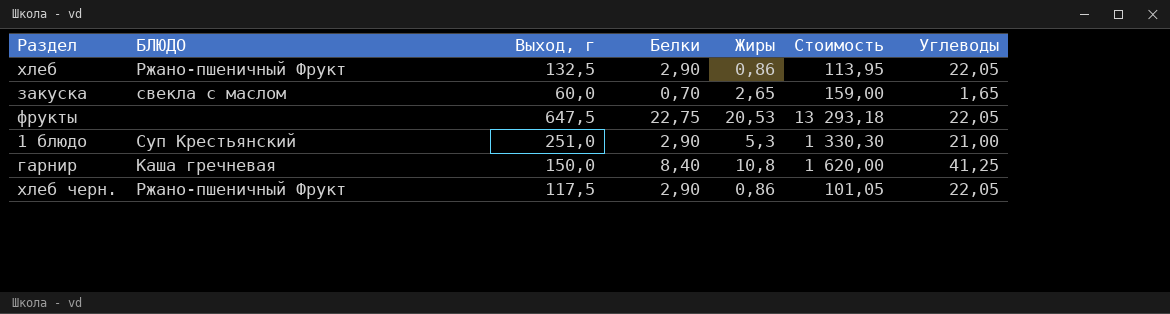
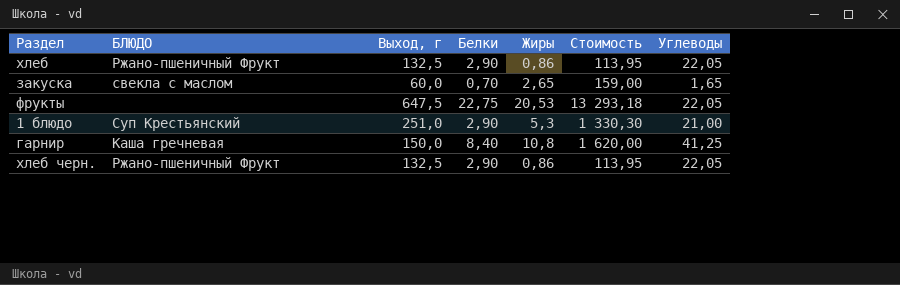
хлеб черн. | Выход, г: 117,5 -> 132,5
хлеб черн. | Стоимость: 101,05 -> 113,95

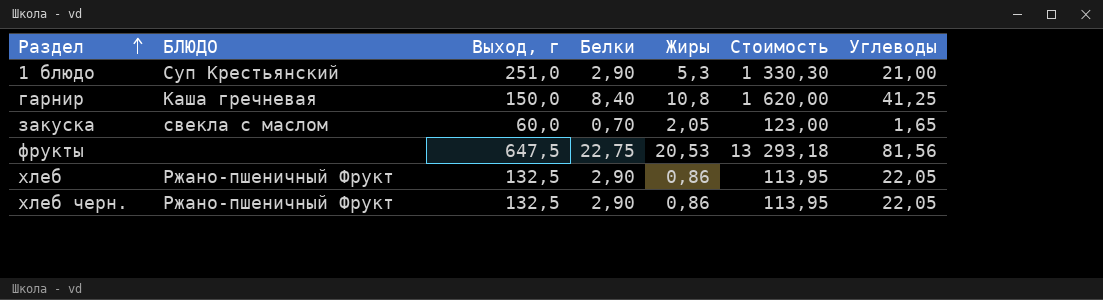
row order: none -> Раздел ascending
закуска | Жиры: 2,65 -> 2,05
закуска | Стоимость: 159,00 -> 123,00
фрукты | Углеводы: 22,05 -> 81,56

